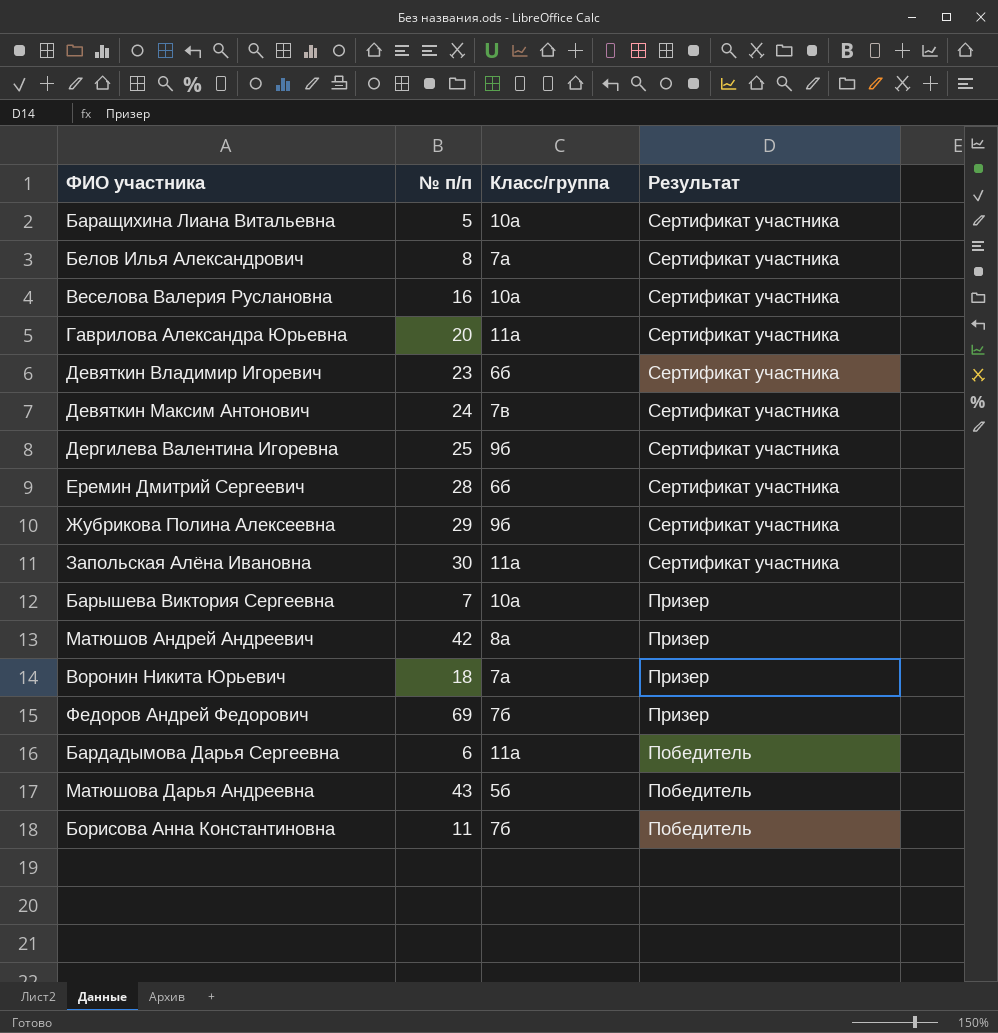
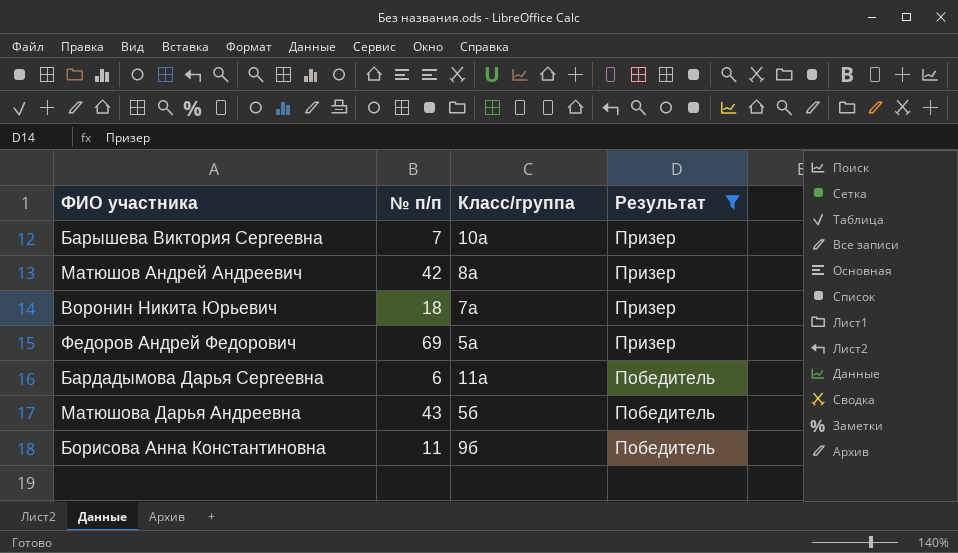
filter: none -> Результат != Сертификат участника
Федоров Андрей Федорович | Класс/группа: 7б -> 5а
Борисова Анна Константиновна | Класс/группа: 7б -> 9б

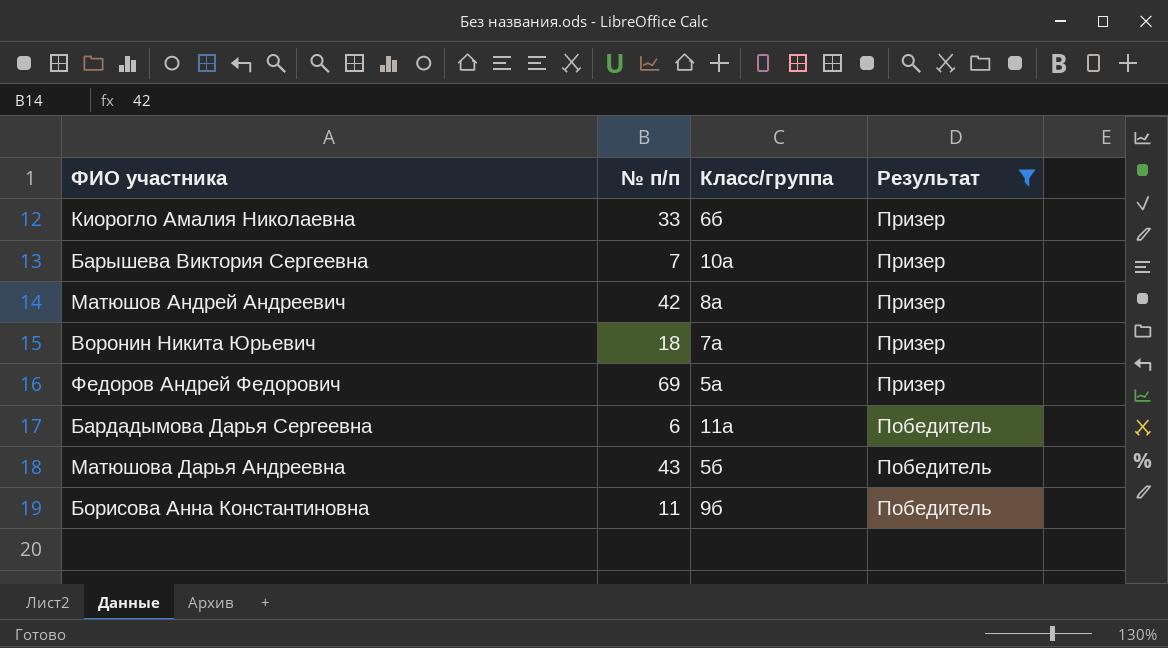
row Киорогло Амалия Николаевна: none -> 33 | 6б | Призер

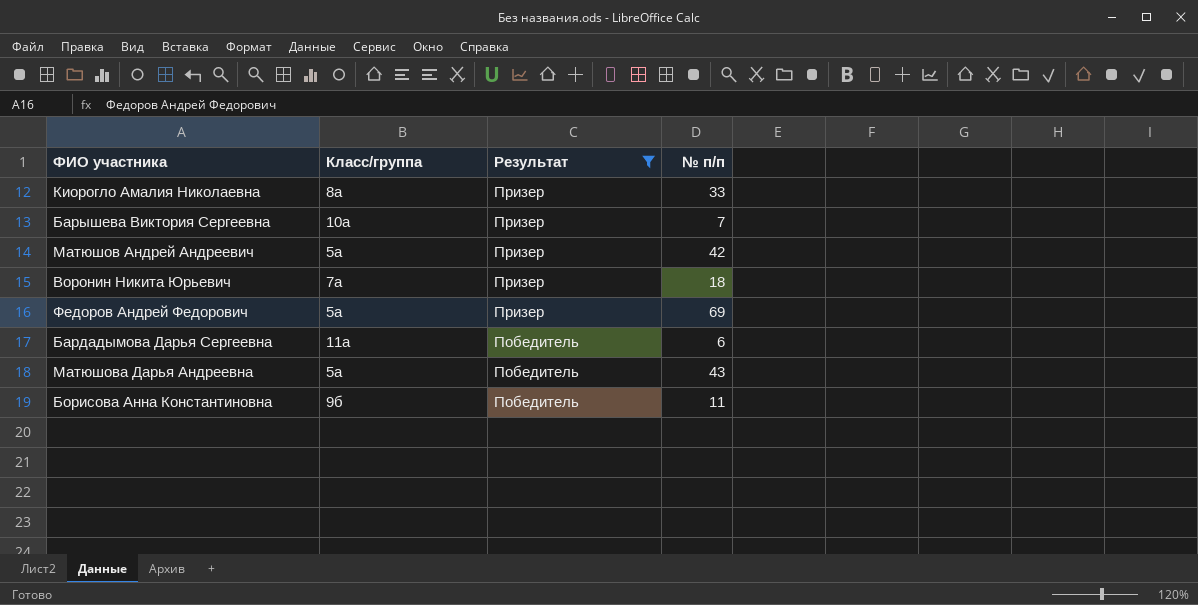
column № п/п | position: 2 -> 4
Киорогло Амалия Николаевна | Класс/группа: 6б -> 8а
Матюшов Андрей Андреевич | Класс/группа: 8а -> 5а
Матюшова Дарья Андреевна | Класс/группа: 5б -> 5а

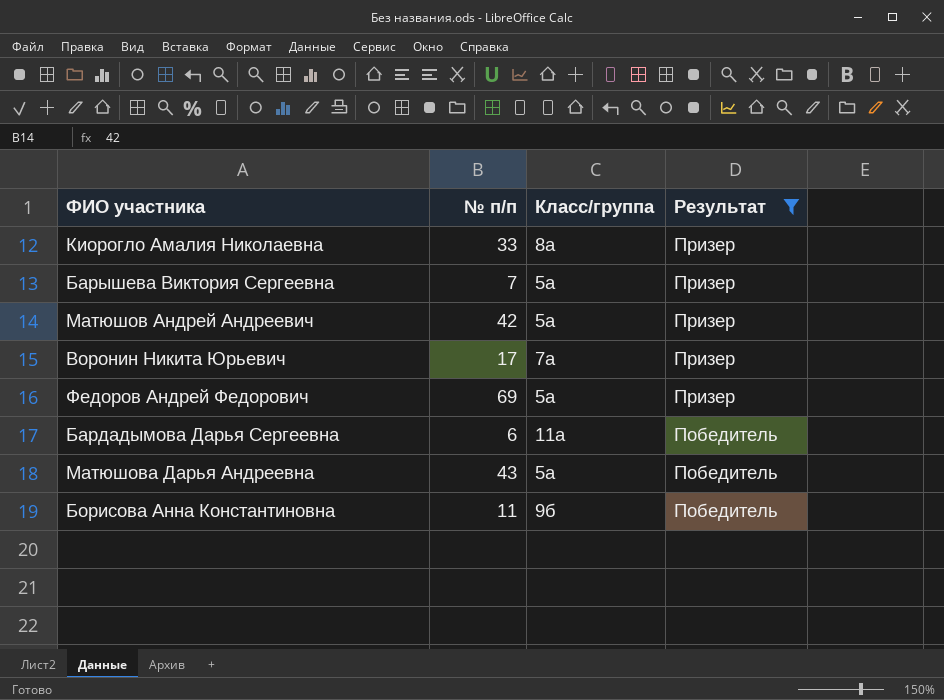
column № п/п | position: 4 -> 2
Барышева Виктория Сергеевна | Класс/группа: 10а -> 5а
Воронин Никита Юрьевич | № п/п: 18 -> 17

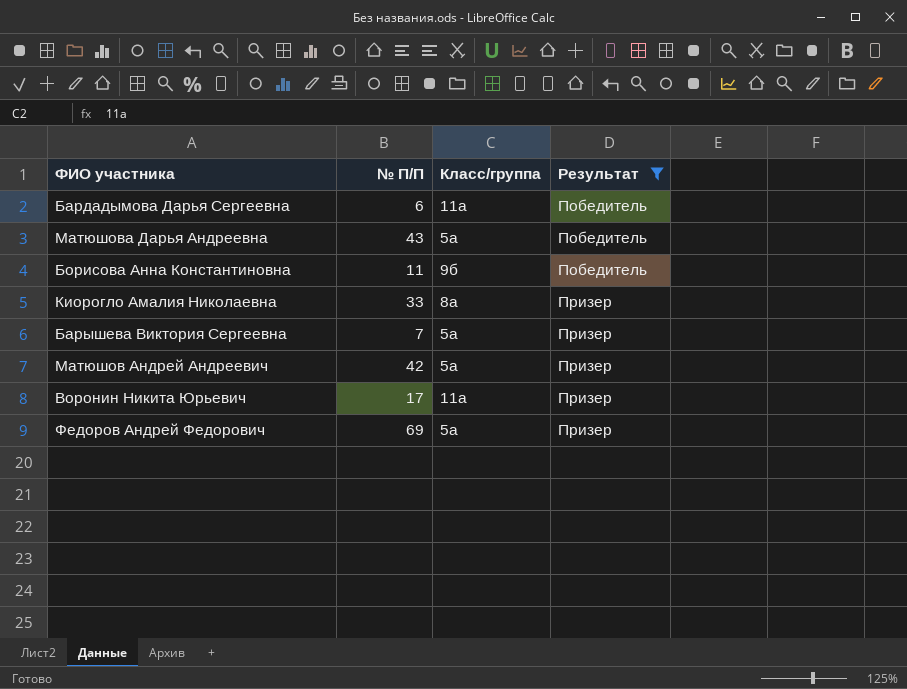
row order: Результат descending -> Результат ascending
column name: № п/п -> № П/П
Воронин Никита Юрьевич | Класс/группа: 7а -> 11а

